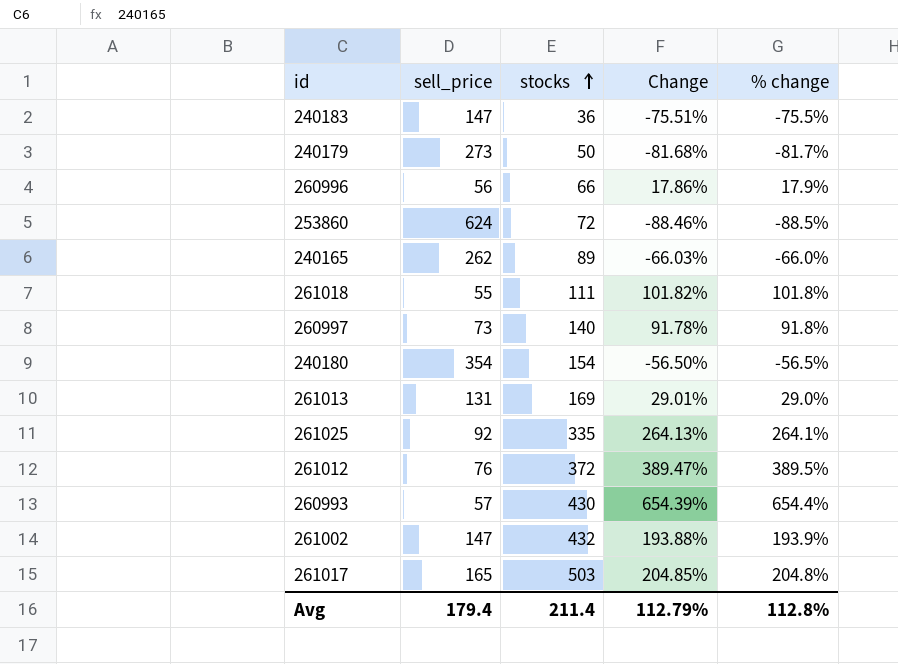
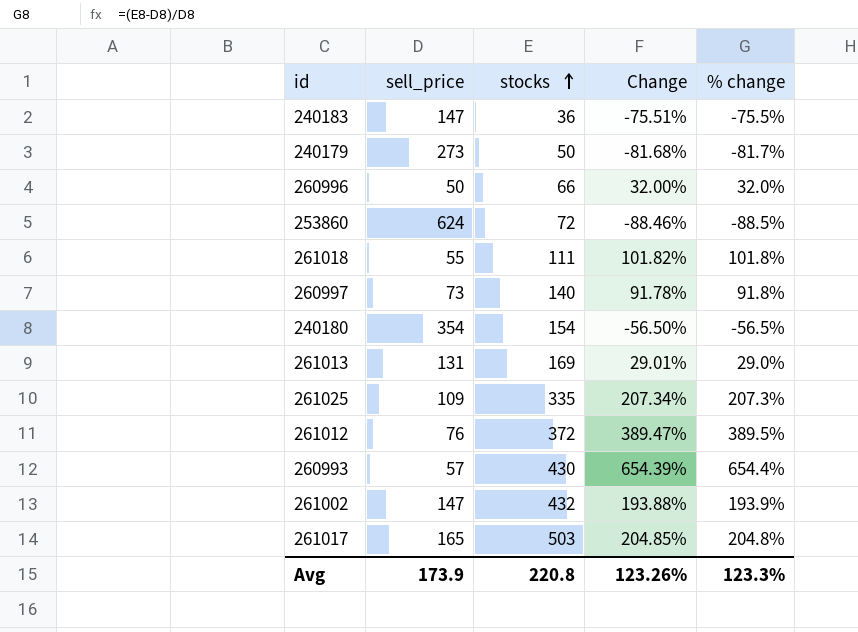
row 240165: 262 | 89 | -66.03% | -66.0% -> none
260996 | sell_price: 56 -> 50
260996 | Change: 17.86% -> 32.00%
260996 | % change: 17.9% -> 32.0%
261025 | sell_price: 92 -> 109
261025 | Change: 264.13% -> 207.34%
261025 | % change: 264.1% -> 207.3%
Avg | sell_price: 179.4 -> 173.9
Avg | stocks: 211.4 -> 220.8
Avg | Change: 112.79% -> 123.26%
Avg | % change: 112.8% -> 123.3%

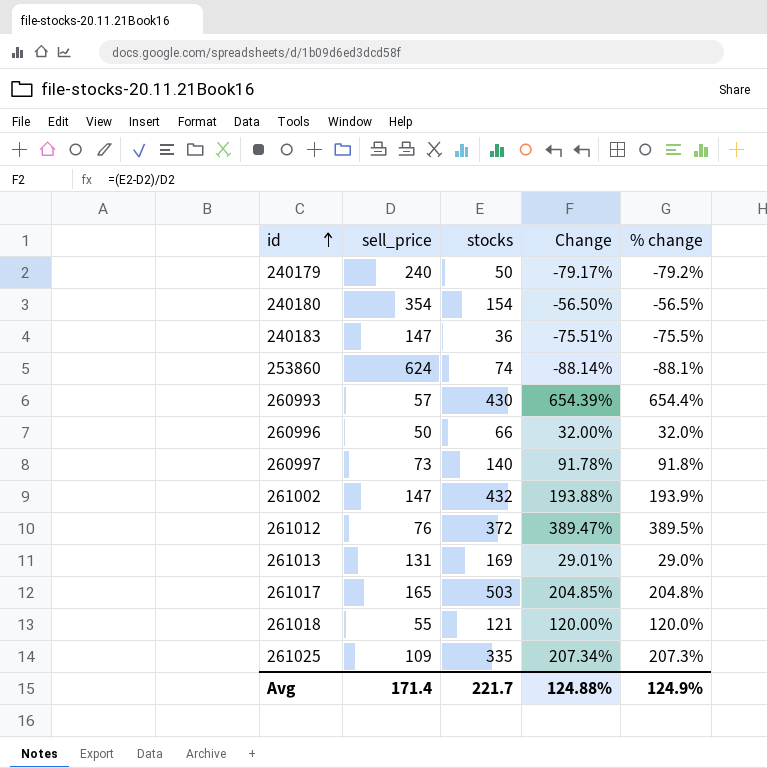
row order: stocks ascending -> id ascending
240179 | sell_price: 273 -> 240
240179 | Change: -81.68% -> -79.17%
240179 | % change: -81.7% -> -79.2%
253860 | stocks: 72 -> 74
253860 | Change: -88.46% -> -88.14%
253860 | % change: -88.5% -> -88.1%
261018 | stocks: 111 -> 121
261018 | Change: 101.82% -> 120.00%
261018 | % change: 101.8% -> 120.0%
Avg | sell_price: 173.9 -> 171.4
Avg | stocks: 220.8 -> 221.7
Avg | Change: 123.26% -> 124.88%
Avg | % change: 123.3% -> 124.9%

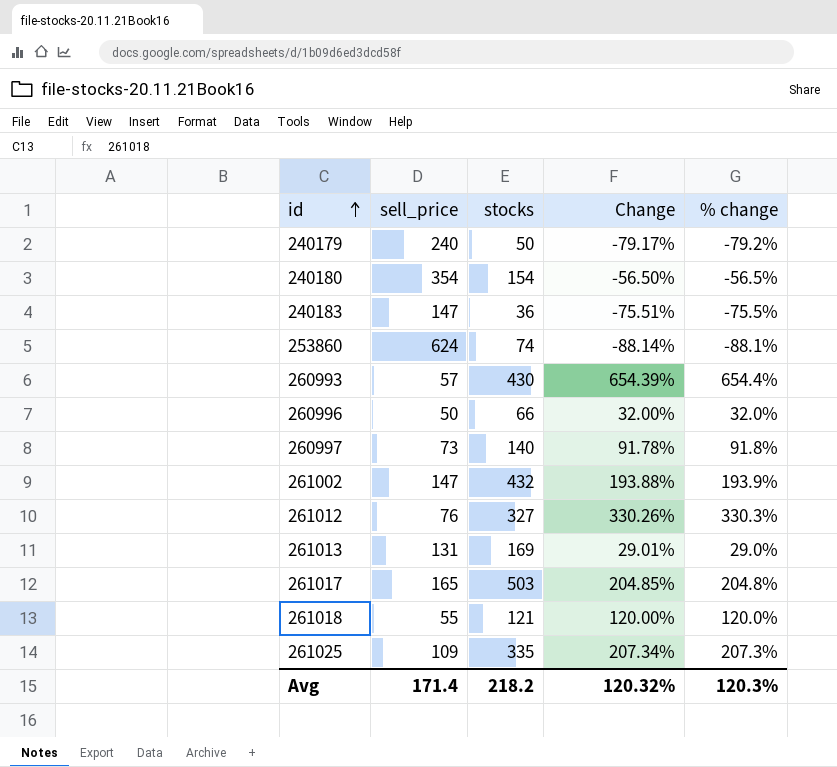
261012 | stocks: 372 -> 327
261012 | Change: 389.47% -> 330.26%
261012 | % change: 389.5% -> 330.3%
Avg | stocks: 221.7 -> 218.2
Avg | Change: 124.88% -> 120.32%
Avg | % change: 124.9% -> 120.3%

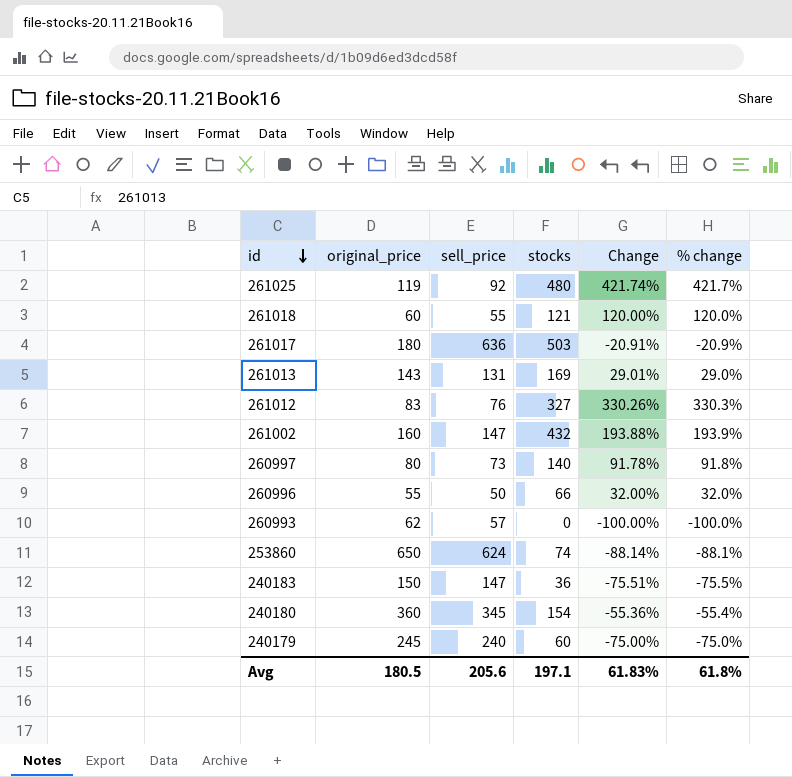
row order: id ascending -> id descending
column original_price | position: none -> 2
261025 | sell_price: 109 -> 92
261025 | stocks: 335 -> 480
261025 | Change: 207.34% -> 421.74%
261025 | % change: 207.3% -> 421.7%
261017 | sell_price: 165 -> 636
261017 | Change: 204.85% -> -20.91%
261017 | % change: 204.8% -> -20.9%
260993 | stocks: 430 -> 0
260993 | Change: 654.39% -> -100.00%
260993 | % change: 654.4% -> -100.0%
240180 | sell_price: 354 -> 345
240180 | Change: -56.50% -> -55.36%
240180 | % change: -56.5% -> -55.4%
240179 | stocks: 50 -> 60
240179 | Change: -79.17% -> -75.00%
240179 | % change: -79.2% -> -75.0%
Avg | sell_price: 171.4 -> 205.6
Avg | stocks: 218.2 -> 197.1
Avg | Change: 120.32% -> 61.83%
Avg | % change: 120.3% -> 61.8%

